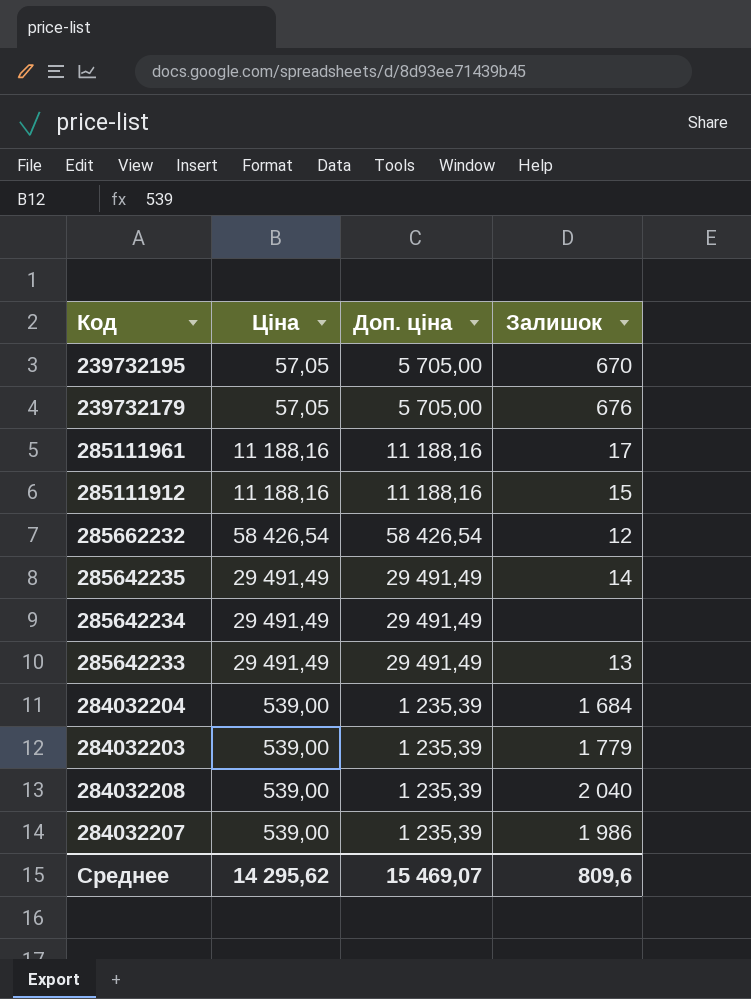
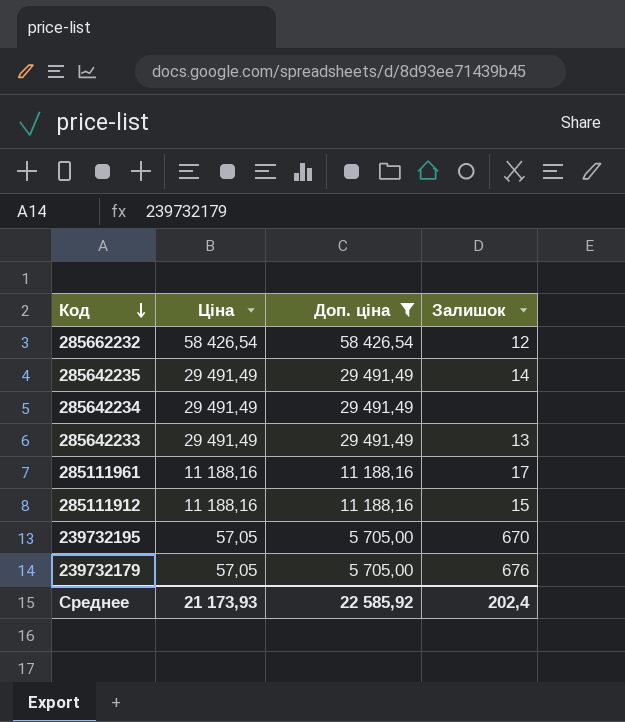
filter: none -> Доп. ціна != 1 235,39
row order: none -> Код descending
Среднее | Ціна: 14 295,62 -> 21 173,93
Среднее | Доп. ціна: 15 469,07 -> 22 585,92
Среднее | Залишок: 809,6 -> 202,4

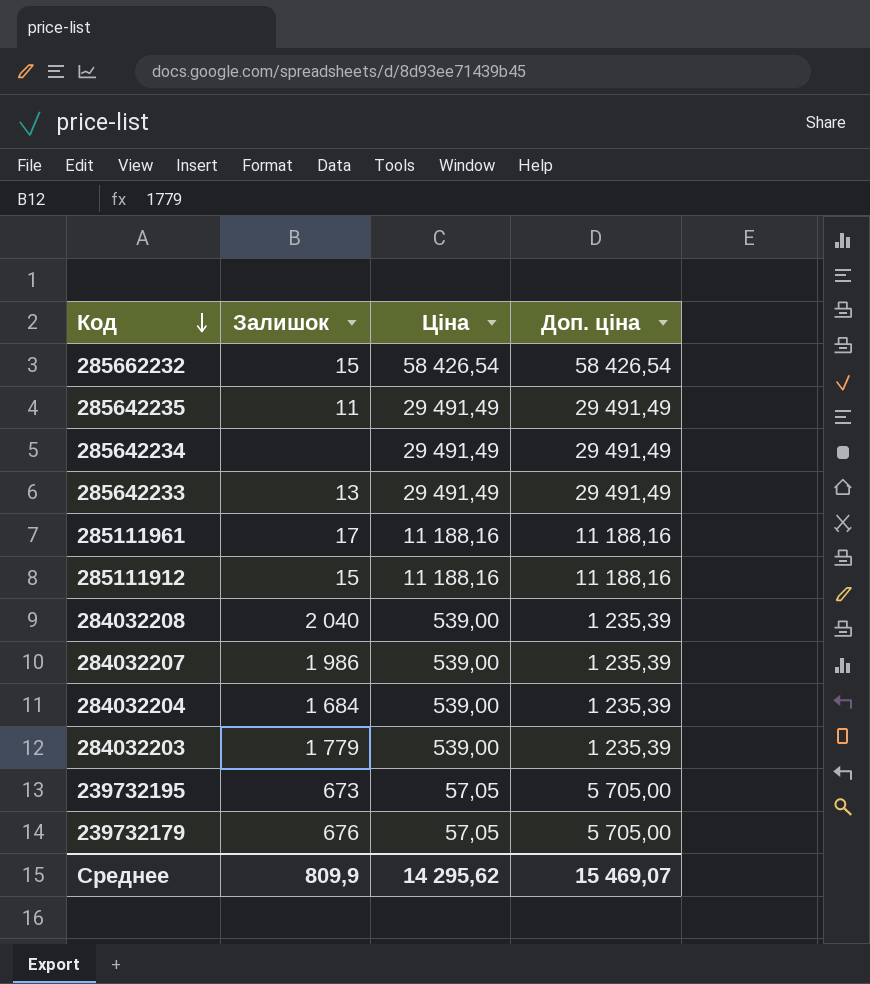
filter: Доп. ціна != 1 235,39 -> none
column Залишок | position: 4 -> 2
285662232 | Залишок: 12 -> 15
285642235 | Залишок: 14 -> 11
239732195 | Залишок: 670 -> 673
Среднее | Залишок: 202,4 -> 809,9
Среднее | Ціна: 21 173,93 -> 14 295,62
Среднее | Доп. ціна: 22 585,92 -> 15 469,07

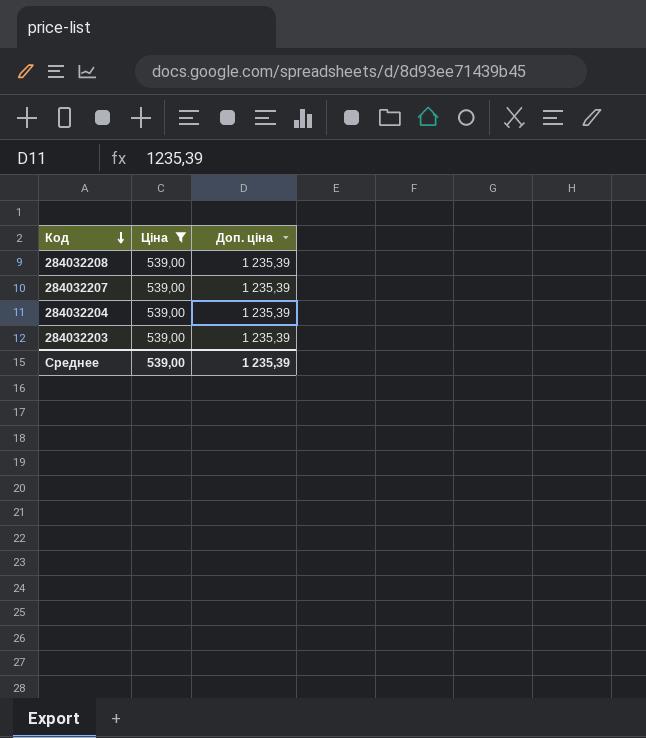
filter: none -> Ціна = 539,00
column Залишок | position: 2 -> none
Среднее | Ціна: 14 295,62 -> 539,00
Среднее | Доп. ціна: 15 469,07 -> 1 235,39

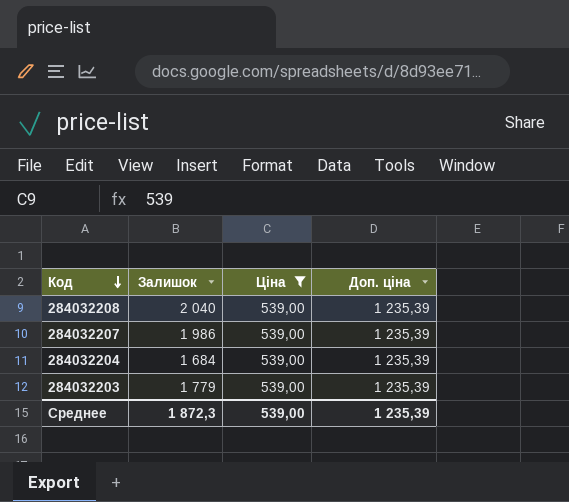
column Залишок | position: none -> 2

